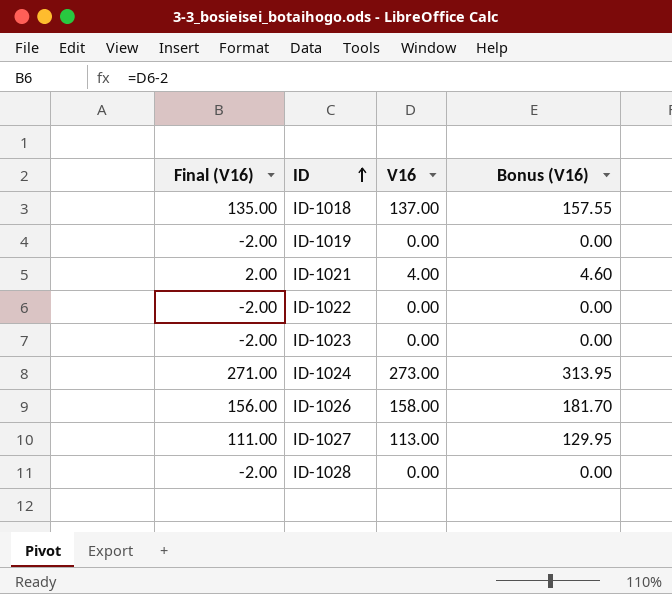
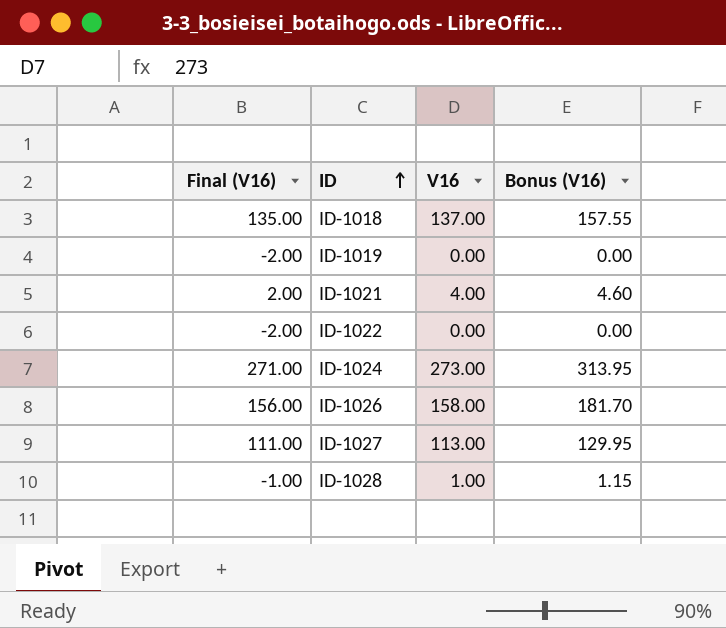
row ID-1023: -2.00 | 0.00 | 0.00 -> none
ID-1028 | Final (V16): -2.00 -> -1.00
ID-1028 | V16: 0.00 -> 1.00
ID-1028 | Bonus (V16): 0.00 -> 1.15

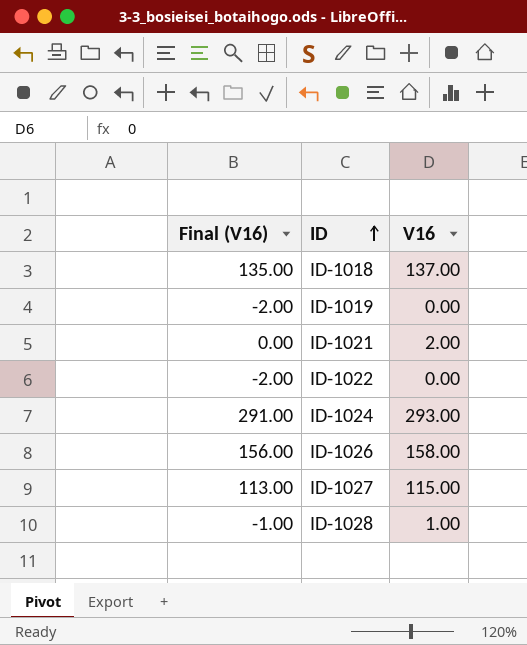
column Bonus (V16) | formula: [V16] * 1.15 -> none
ID-1021 | Final (V16): 2.00 -> 0.00
ID-1021 | V16: 4.00 -> 2.00
ID-1024 | Final (V16): 271.00 -> 291.00
ID-1024 | V16: 273.00 -> 293.00
ID-1027 | Final (V16): 111.00 -> 113.00
ID-1027 | V16: 113.00 -> 115.00

